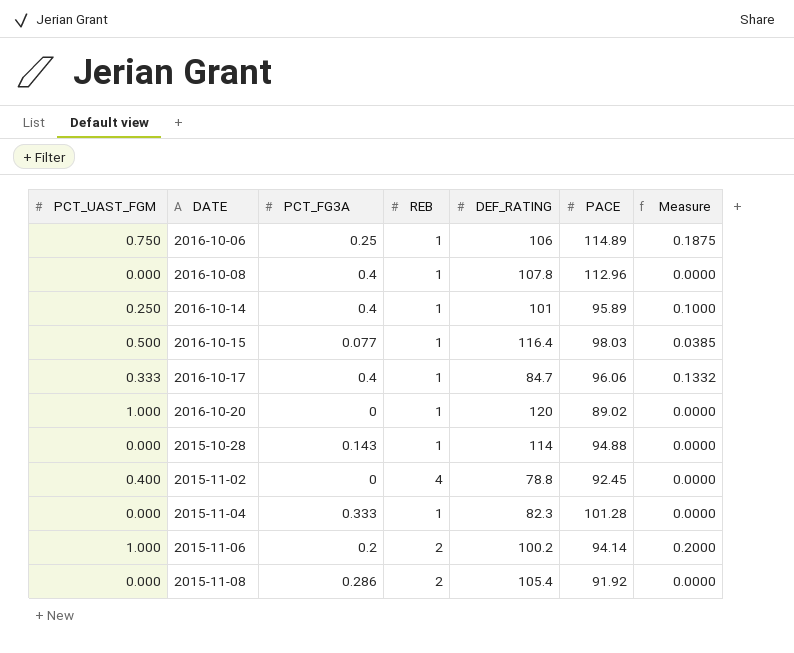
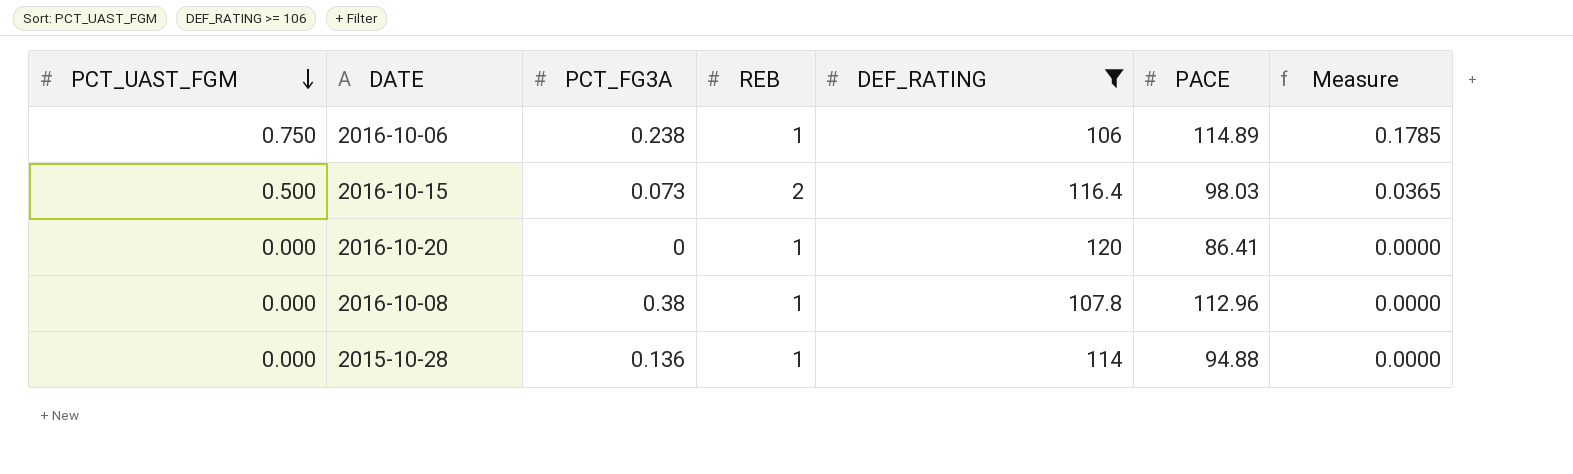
filter: none -> DEF_RATING >= 106
row order: none -> PCT_UAST_FGM descending
2016-10-06 | PCT_FG3A: 0.25 -> 0.238
2016-10-06 | Measure: 0.1875 -> 0.1785
2016-10-15 | PCT_FG3A: 0.077 -> 0.073
2016-10-15 | REB: 1 -> 2
2016-10-15 | Measure: 0.0385 -> 0.0365
2016-10-20 | PCT_UAST_FGM: 1.000 -> 0.000
2016-10-20 | PACE: 89.02 -> 86.41
2016-10-08 | PCT_FG3A: 0.4 -> 0.38
2015-10-28 | PCT_FG3A: 0.143 -> 0.136

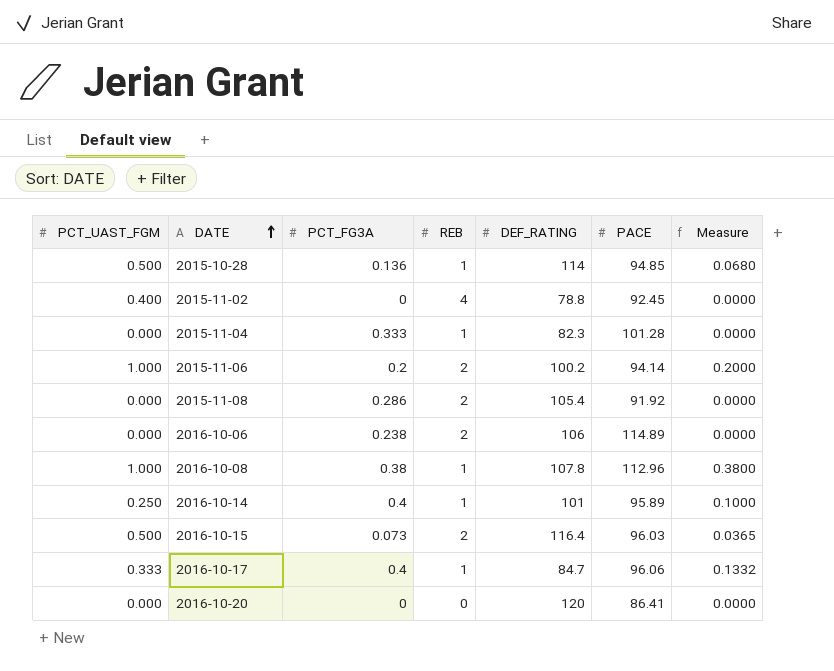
filter: DEF_RATING >= 106 -> none
row order: PCT_UAST_FGM descending -> DATE ascending
2015-10-28 | PCT_UAST_FGM: 0.000 -> 0.500
2015-10-28 | PACE: 94.88 -> 94.85
2015-10-28 | Measure: 0.0000 -> 0.0680
2016-10-06 | PCT_UAST_FGM: 0.750 -> 0.000
2016-10-06 | REB: 1 -> 2
2016-10-06 | Measure: 0.1785 -> 0.0000
2016-10-08 | PCT_UAST_FGM: 0.000 -> 1.000
2016-10-08 | Measure: 0.0000 -> 0.3800
2016-10-15 | PACE: 98.03 -> 96.03
2016-10-20 | REB: 1 -> 0

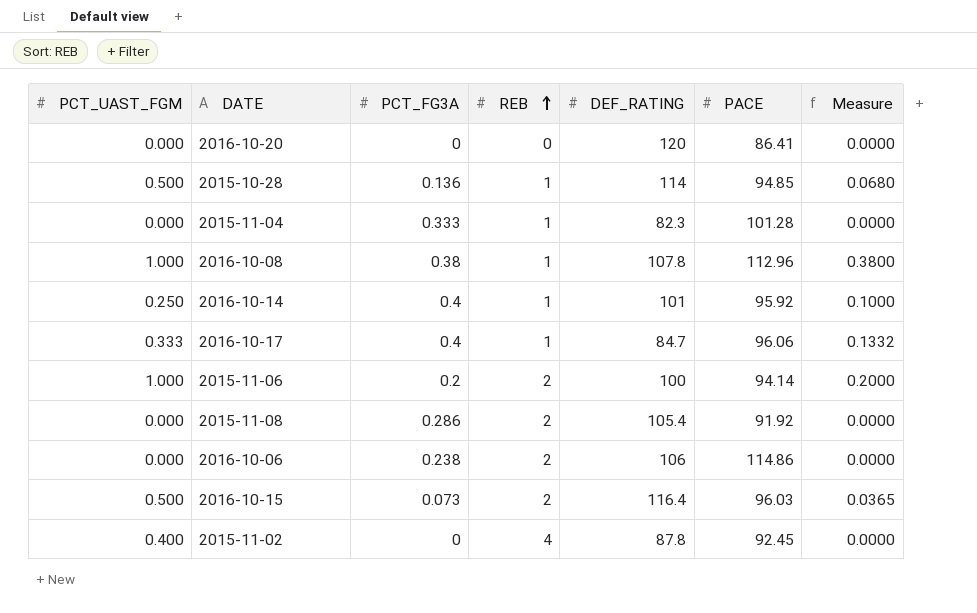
row order: DATE ascending -> REB ascending
2016-10-14 | PACE: 95.89 -> 95.92
2015-11-06 | DEF_RATING: 100.2 -> 100
2016-10-06 | PACE: 114.89 -> 114.86
2015-11-02 | DEF_RATING: 78.8 -> 87.8

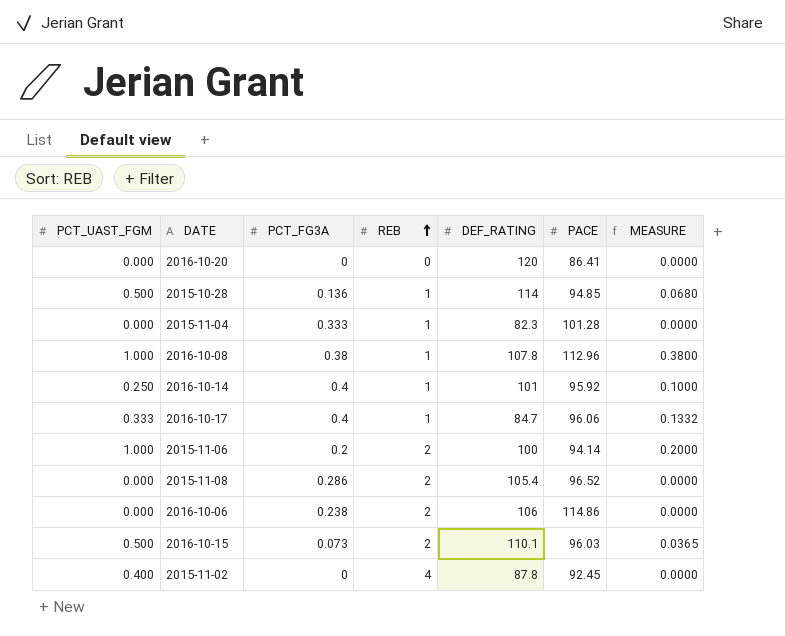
column name: Measure -> MEASURE
2015-11-08 | PACE: 91.92 -> 96.52
2016-10-15 | DEF_RATING: 116.4 -> 110.1

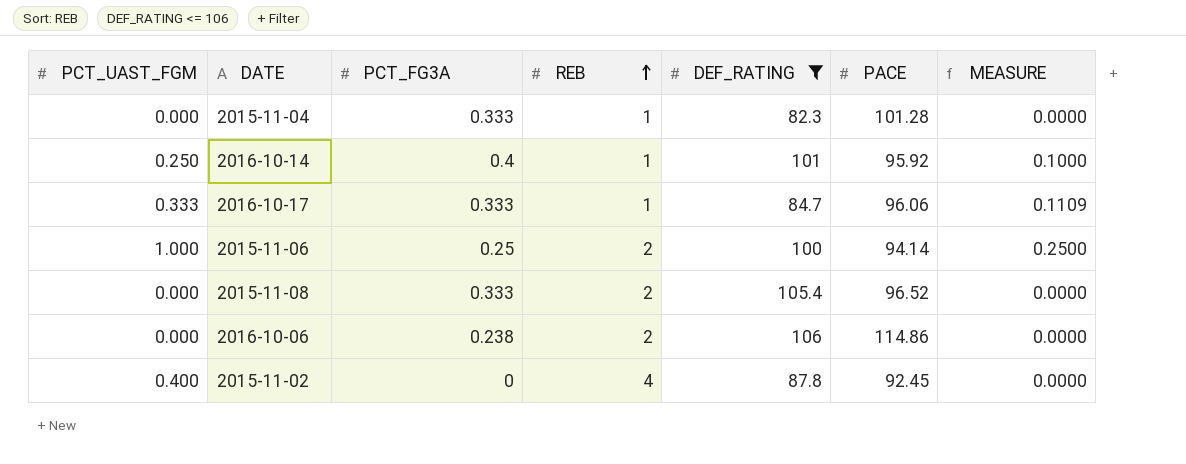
filter: none -> DEF_RATING <= 106
2016-10-17 | PCT_FG3A: 0.4 -> 0.333
2016-10-17 | MEASURE: 0.1332 -> 0.1109
2015-11-06 | PCT_FG3A: 0.2 -> 0.25
2015-11-06 | MEASURE: 0.2000 -> 0.2500
2015-11-08 | PCT_FG3A: 0.286 -> 0.333

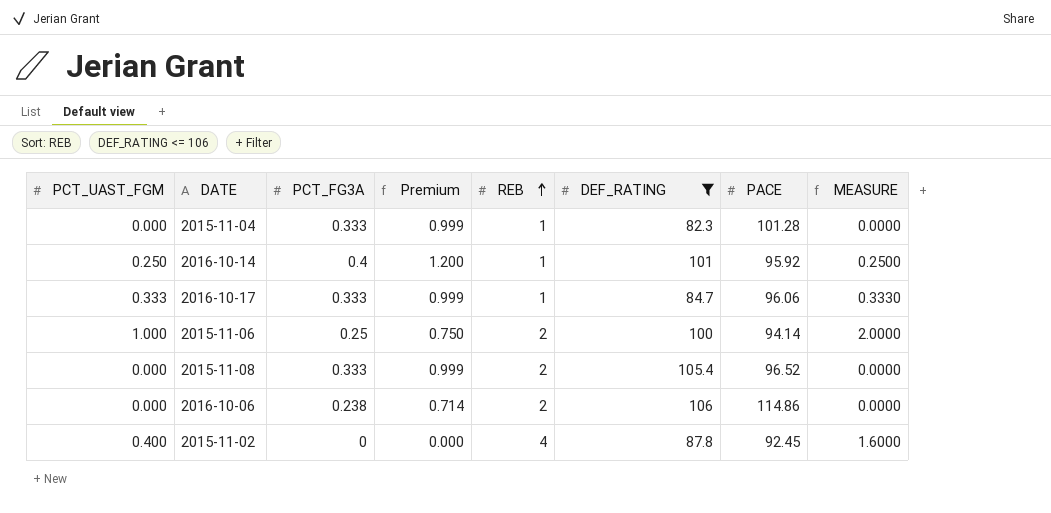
column Premium | formula: none -> [PCT_FG3A] * 3
column MEASURE | formula: [PCT_UAST_FGM] * [PCT_FG3A] -> [PCT_UAST_FGM] * [REB]

